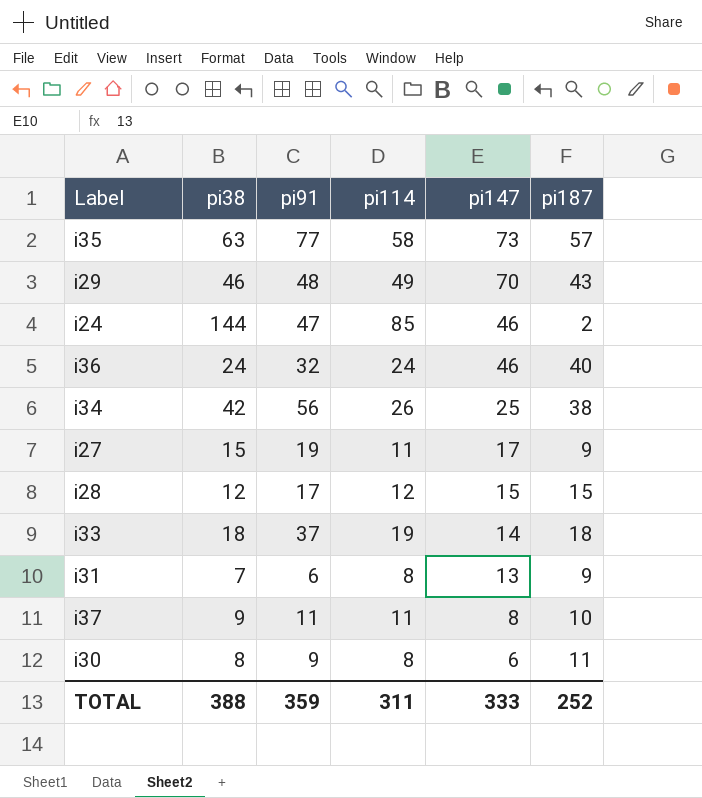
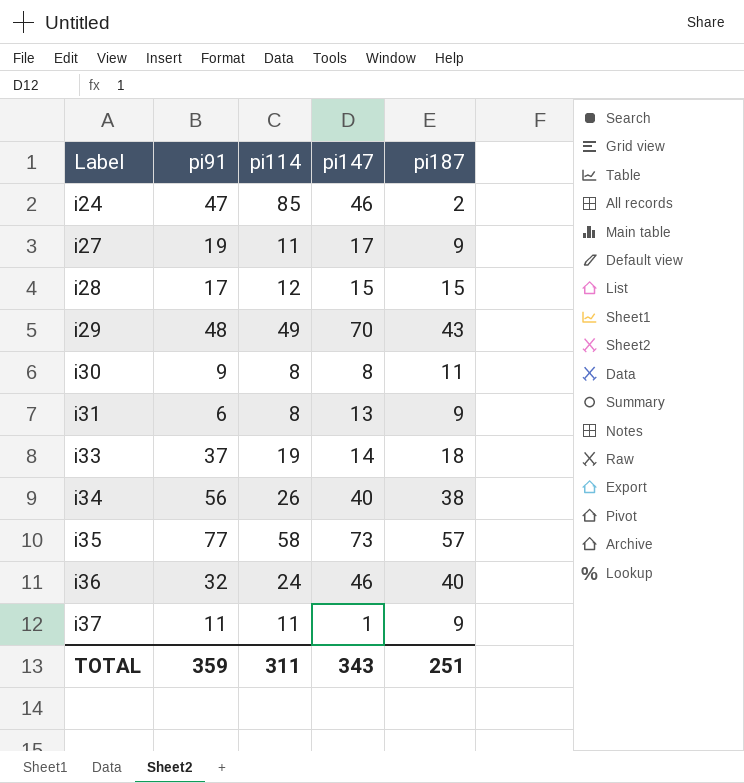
row order: pi147 descending -> Label ascending
column pi38 | position: 2 -> none
i30 | pi147: 6 -> 8
i34 | pi147: 25 -> 40
i37 | pi147: 8 -> 1
i37 | pi187: 10 -> 9
TOTAL | pi147: 333 -> 343
TOTAL | pi187: 252 -> 251

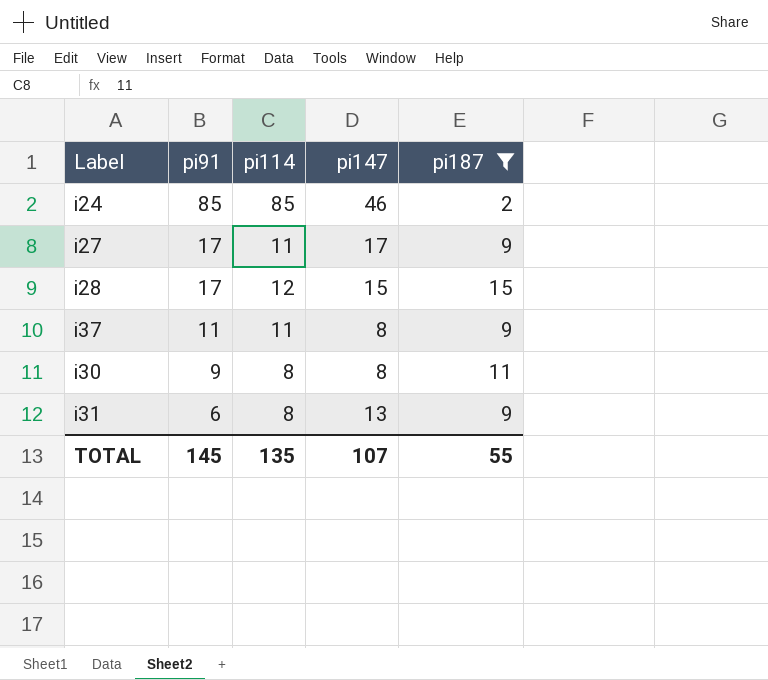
filter: none -> pi187 <= 15
row order: Label ascending -> pi91 descending
i24 | pi91: 47 -> 85
i27 | pi91: 19 -> 17
i37 | pi147: 1 -> 8
TOTAL | pi91: 359 -> 145
TOTAL | pi114: 311 -> 135
TOTAL | pi147: 343 -> 107
TOTAL | pi187: 251 -> 55

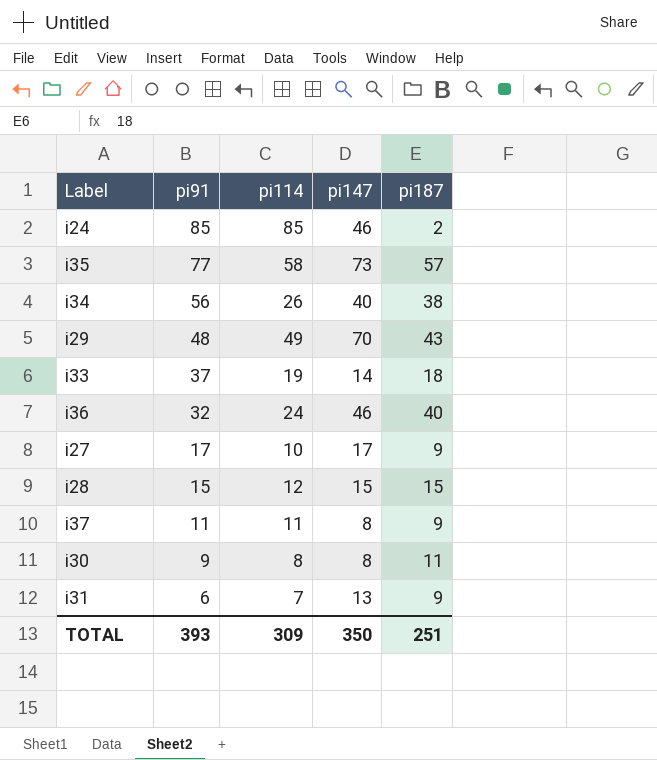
filter: pi187 <= 15 -> none
i27 | pi114: 11 -> 10
i28 | pi91: 17 -> 15
i31 | pi114: 8 -> 7
TOTAL | pi91: 145 -> 393
TOTAL | pi114: 135 -> 309
TOTAL | pi147: 107 -> 350
TOTAL | pi187: 55 -> 251

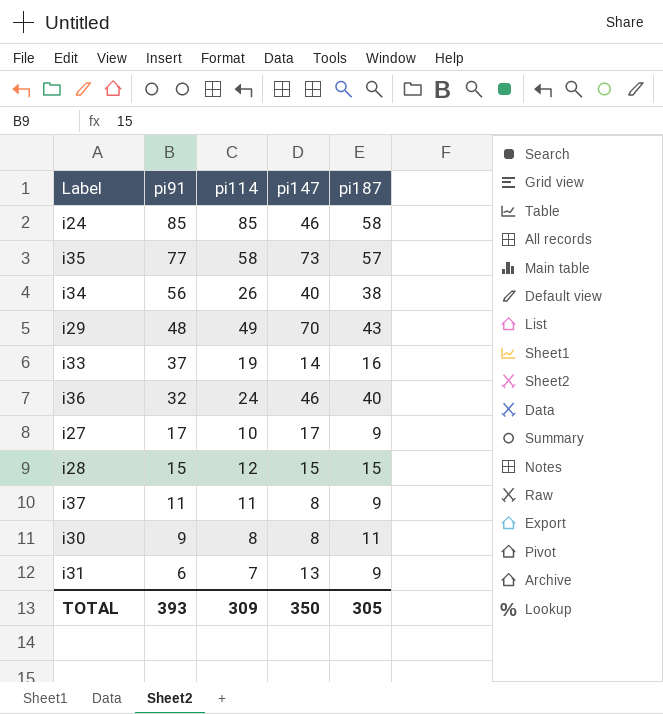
i24 | pi187: 2 -> 58
i33 | pi187: 18 -> 16
TOTAL | pi187: 251 -> 305

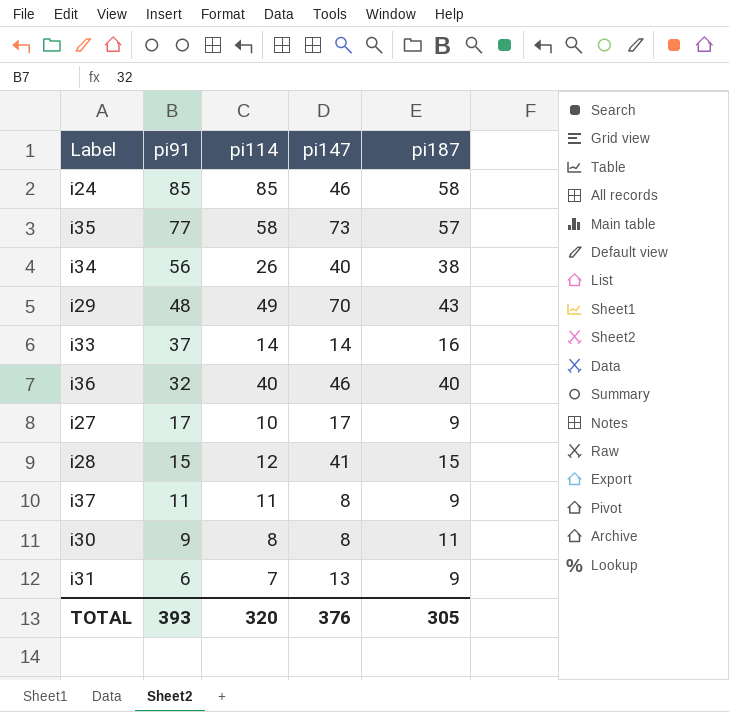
i33 | pi114: 19 -> 14
i36 | pi114: 24 -> 40
i28 | pi147: 15 -> 41
TOTAL | pi114: 309 -> 320
TOTAL | pi147: 350 -> 376

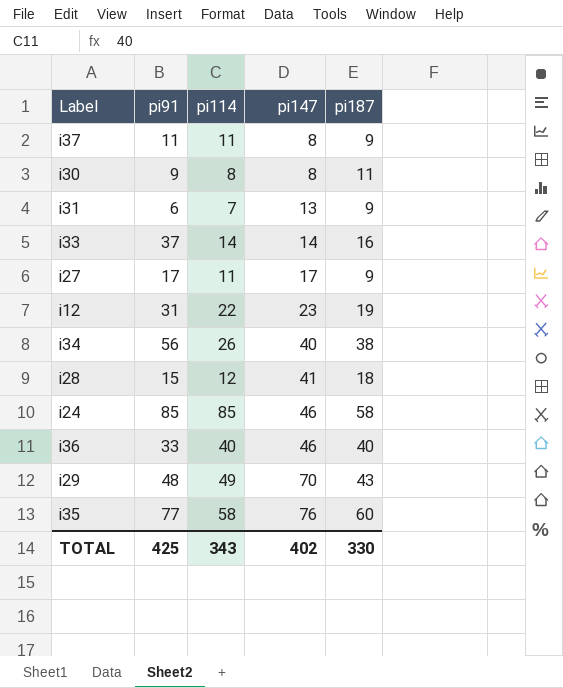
row order: pi91 descending -> pi147 ascending
i27 | pi114: 10 -> 11
row i12: none -> 31 | 22 | 23 | 19
i28 | pi187: 15 -> 18
i36 | pi91: 32 -> 33
i35 | pi147: 73 -> 76
i35 | pi187: 57 -> 60
TOTAL | pi91: 393 -> 425
TOTAL | pi114: 320 -> 343
TOTAL | pi147: 376 -> 402
TOTAL | pi187: 305 -> 330

